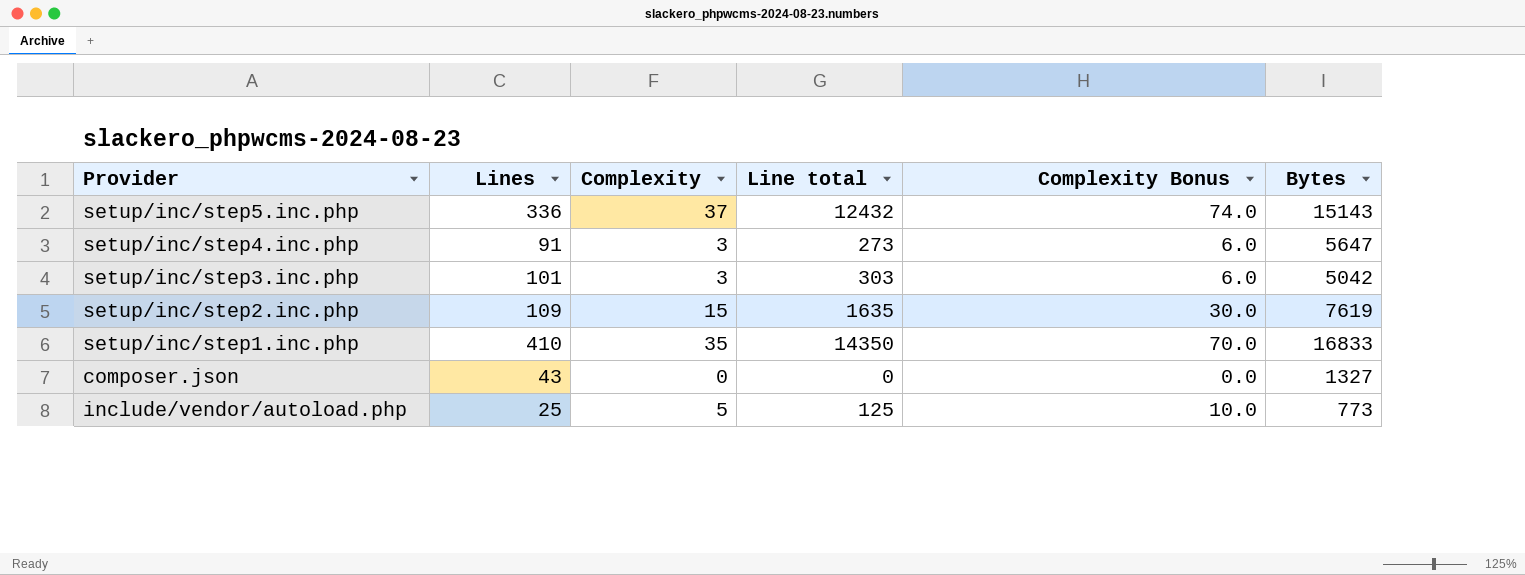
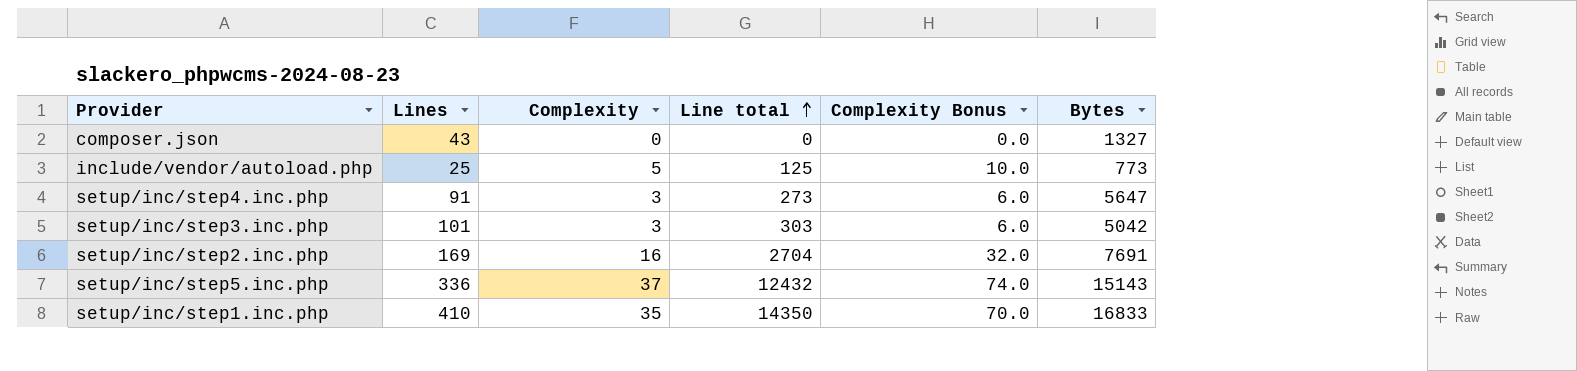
row order: none -> Line total ascending
setup/inc/step2.inc.php | Lines: 109 -> 169
setup/inc/step2.inc.php | Complexity: 15 -> 16
setup/inc/step2.inc.php | Line total: 1635 -> 2704
setup/inc/step2.inc.php | Complexity Bonus: 30.0 -> 32.0
setup/inc/step2.inc.php | Bytes: 7619 -> 7691

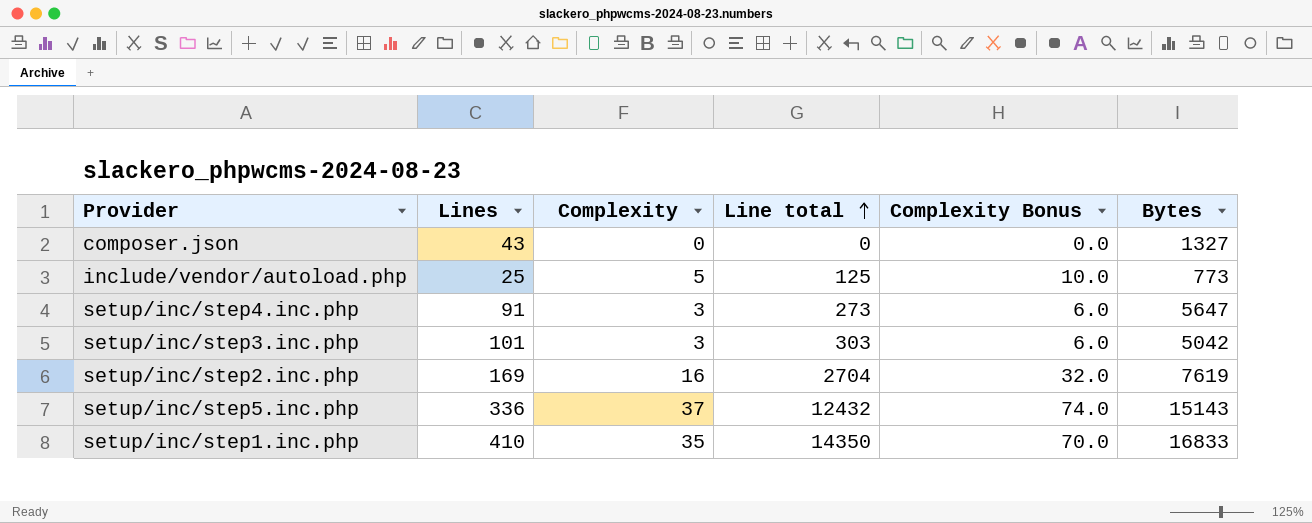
setup/inc/step2.inc.php | Bytes: 7691 -> 7619

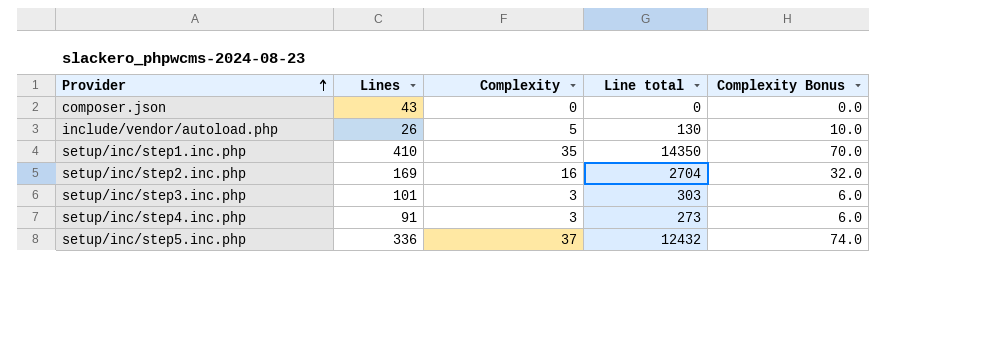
row order: Line total ascending -> Provider ascending
column Bytes | position: 6 -> none
include/vendor/autoload.php | Lines: 25 -> 26
include/vendor/autoload.php | Line total: 125 -> 130

